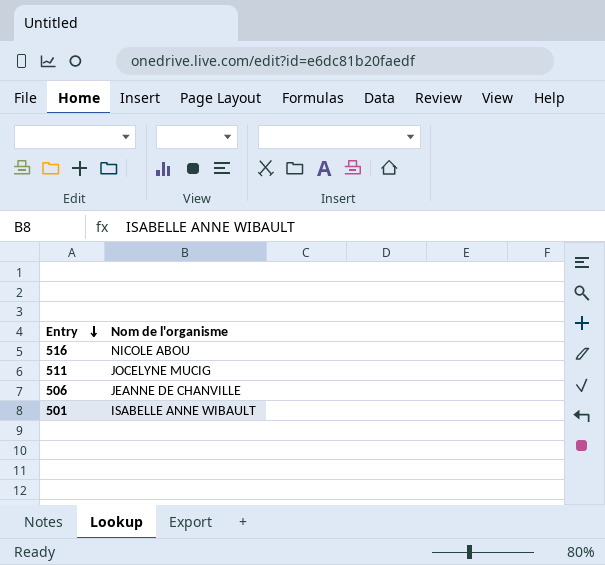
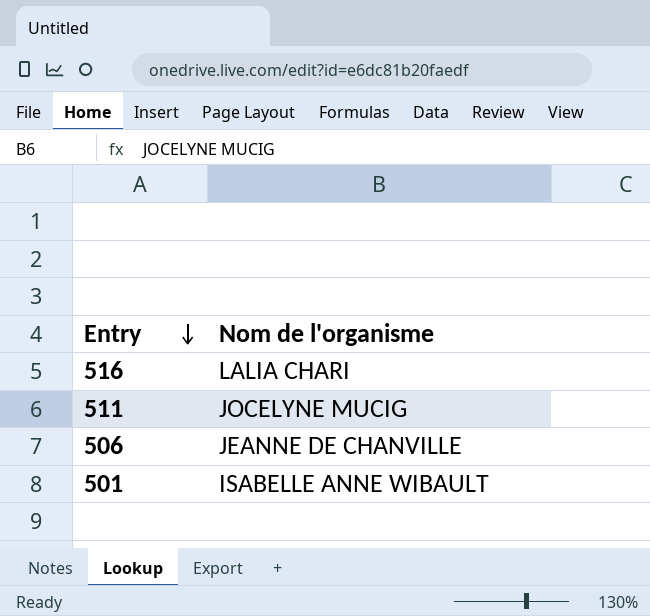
516 | Nom de l'organisme: NICOLE ABOU -> LALIA CHARI

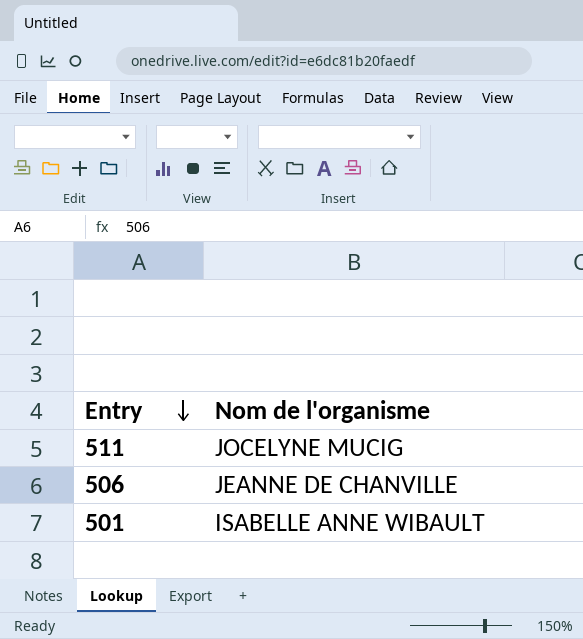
row 516: LALIA CHARI -> none

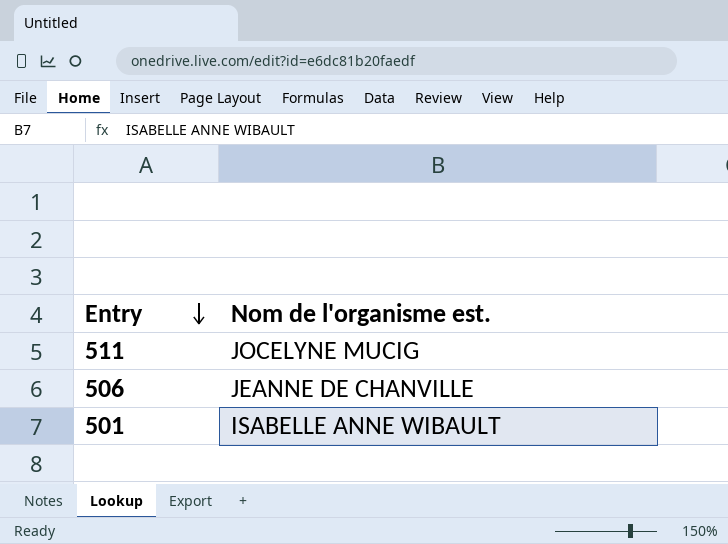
column name: Nom de l'organisme -> Nom de l'organisme est.

